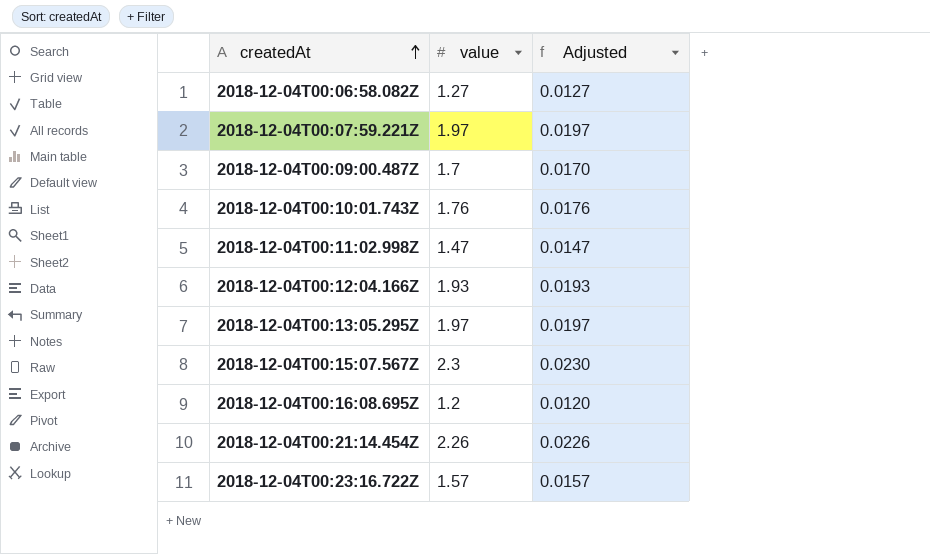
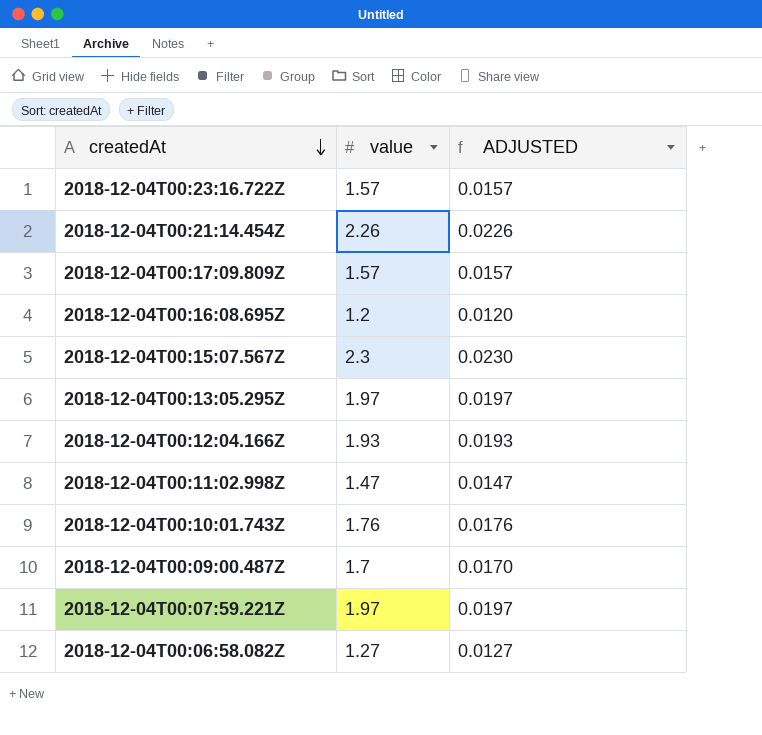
row order: createdAt ascending -> createdAt descending
column name: Adjusted -> ADJUSTED
row 2018-12-04T00:17:09.809Z: none -> 1.57 | 0.0157

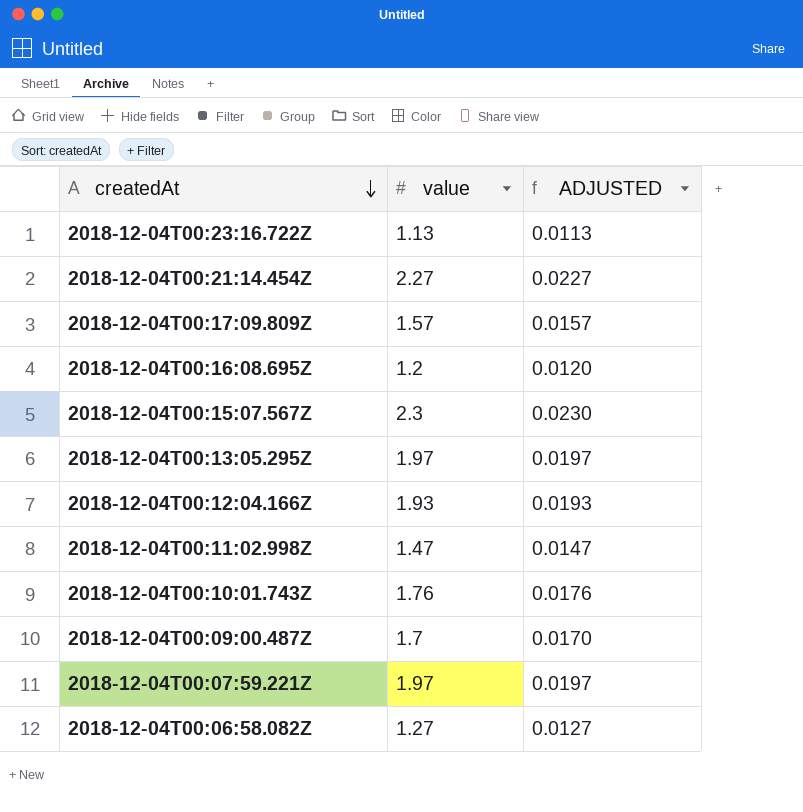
2018-12-04T00:23:16.722Z | value: 1.57 -> 1.13
2018-12-04T00:23:16.722Z | ADJUSTED: 0.0157 -> 0.0113
2018-12-04T00:21:14.454Z | value: 2.26 -> 2.27
2018-12-04T00:21:14.454Z | ADJUSTED: 0.0226 -> 0.0227

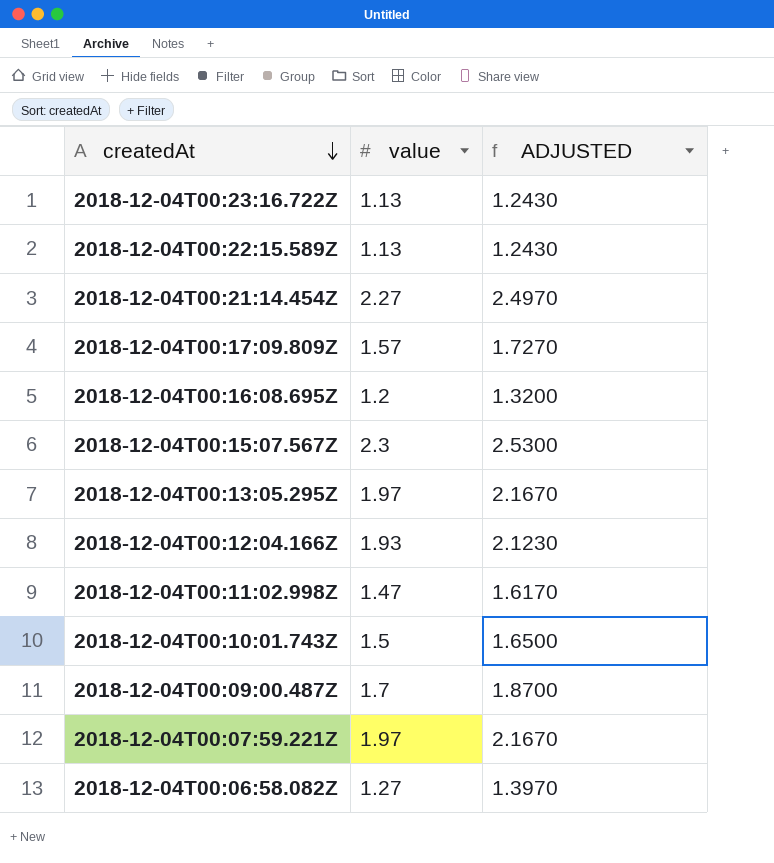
column ADJUSTED | formula: [value] * 0.01 -> [value] * 1.1
row 2018-12-04T00:22:15.589Z: none -> 1.13 | 1.2430
2018-12-04T00:10:01.743Z | value: 1.76 -> 1.5

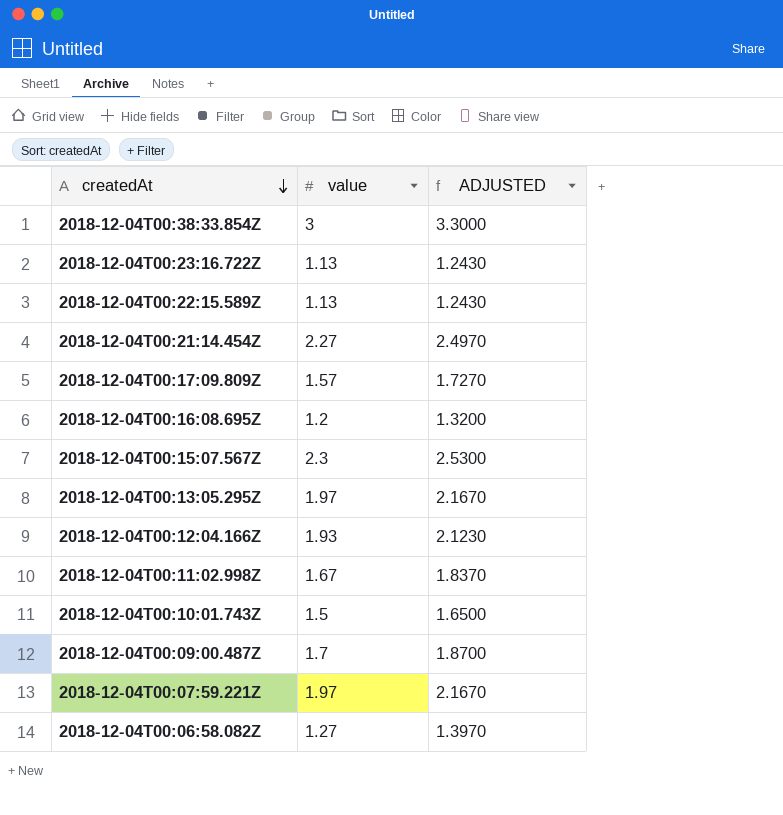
row 2018-12-04T00:38:33.854Z: none -> 3 | 3.3000
2018-12-04T00:11:02.998Z | value: 1.47 -> 1.67
2018-12-04T00:11:02.998Z | ADJUSTED: 1.6170 -> 1.8370

